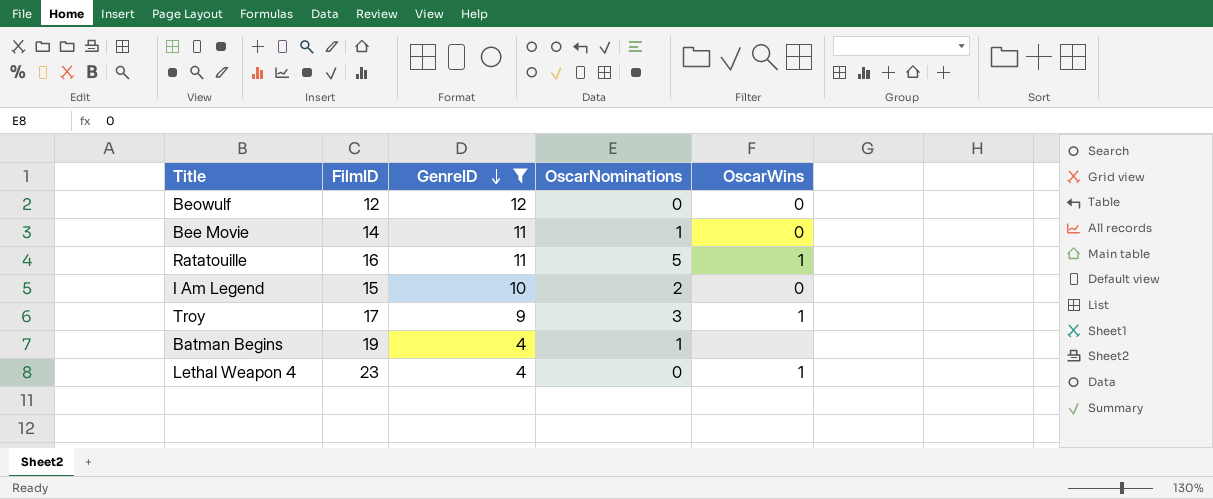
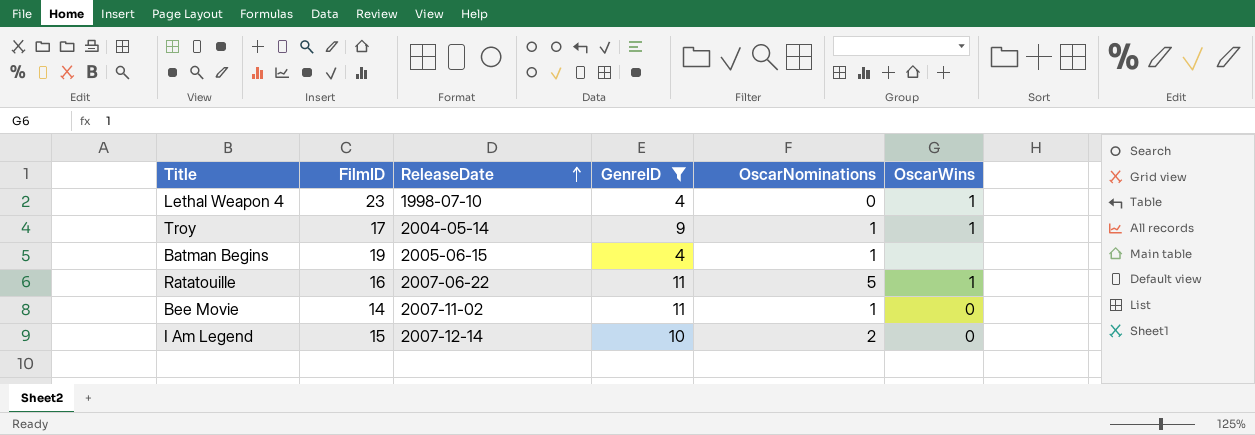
row order: GenreID descending -> ReleaseDate ascending
column ReleaseDate | position: none -> 3
row Beowulf: 12 | 12 | 0 | 0 -> none
Troy | OscarNominations: 3 -> 1

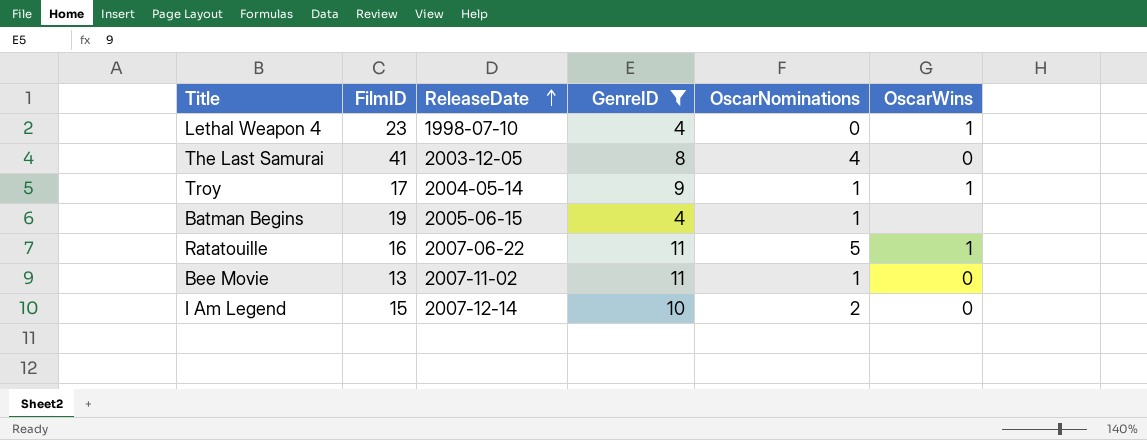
row The Last Samurai: none -> 41 | 2003-12-05 | 8 | 4 | 0
Bee Movie | FilmID: 14 -> 13

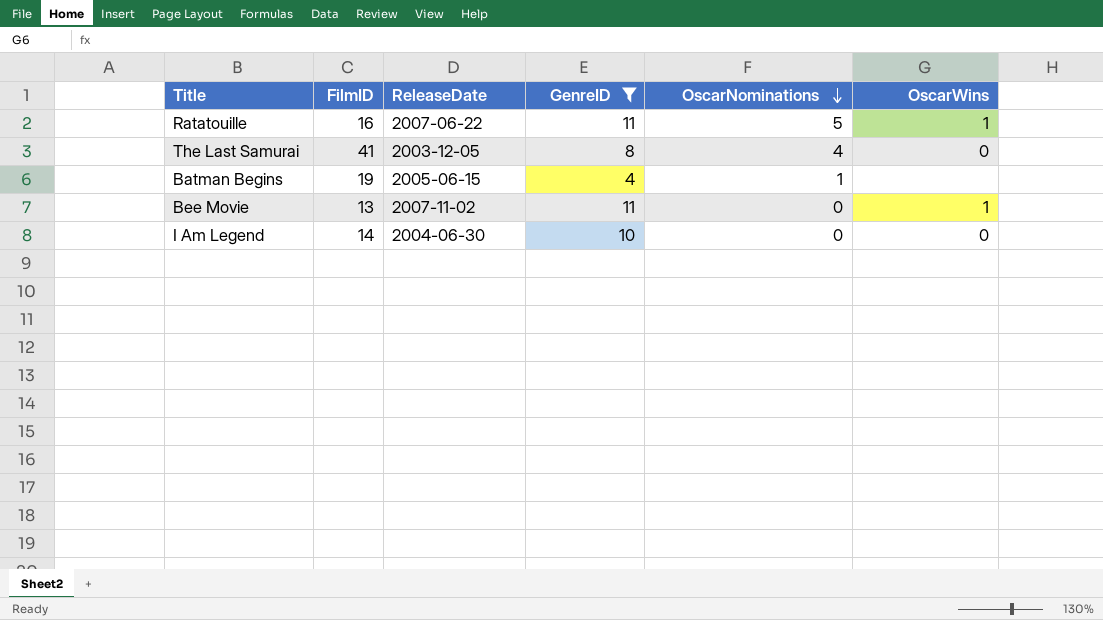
row order: ReleaseDate ascending -> OscarNominations descending
row Lethal Weapon 4: 23 | 1998-07-10 | 4 | 0 | 1 -> none
row Troy: 17 | 2004-05-14 | 9 | 1 | 1 -> none
Bee Movie | OscarNominations: 1 -> 0
Bee Movie | OscarWins: 0 -> 1
I Am Legend | FilmID: 15 -> 14
I Am Legend | ReleaseDate: 2007-12-14 -> 2004-06-30
I Am Legend | OscarNominations: 2 -> 0

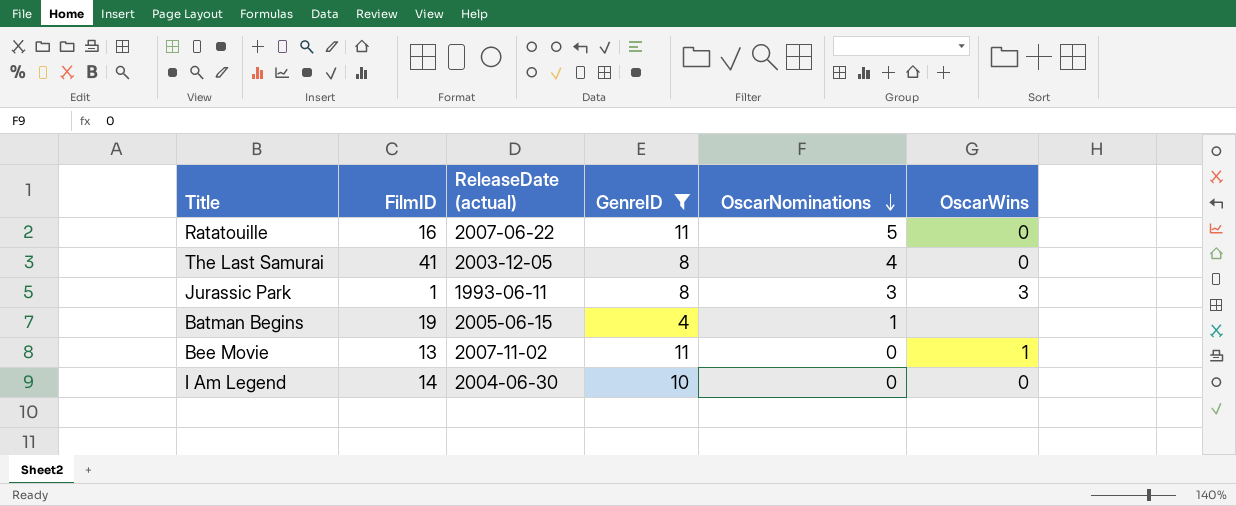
column name: ReleaseDate -> ReleaseDate (actual)
Ratatouille | OscarWins: 1 -> 0
row Jurassic Park: none -> 1 | 1993-06-11 | 8 | 3 | 3

